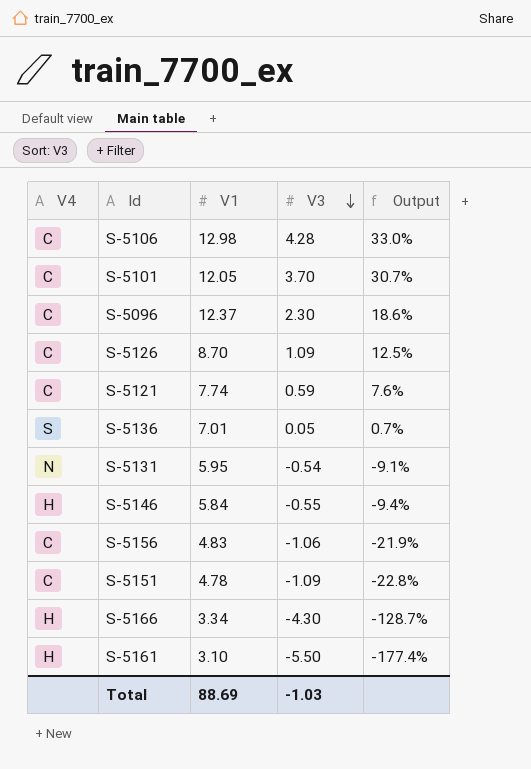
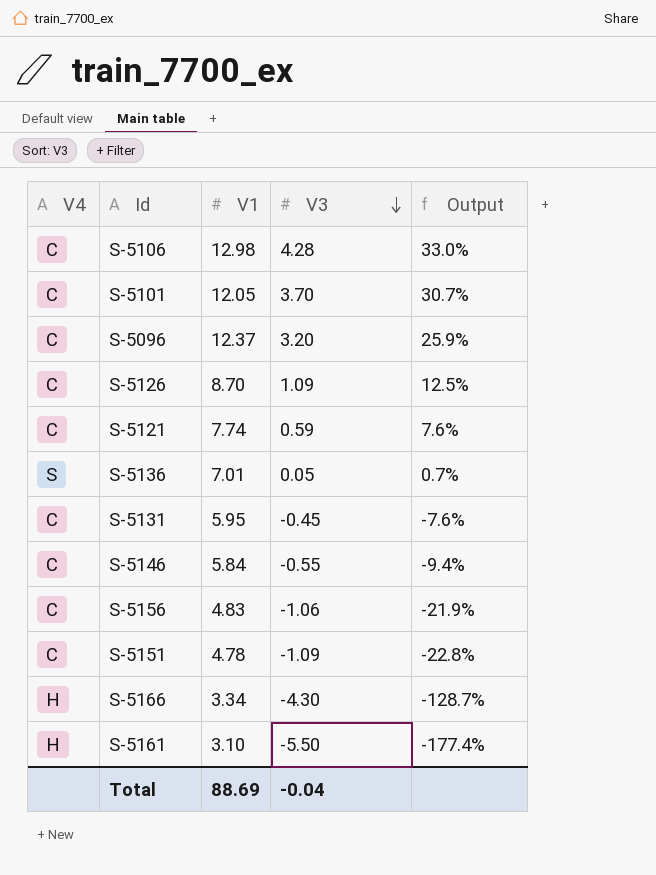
S-5096 | V3: 2.30 -> 3.20
S-5096 | Output: 18.6% -> 25.9%
S-5131 | V4: N -> C
S-5131 | V3: -0.54 -> -0.45
S-5131 | Output: -9.1% -> -7.6%
S-5146 | V4: H -> C
Total | V3: -1.03 -> -0.04

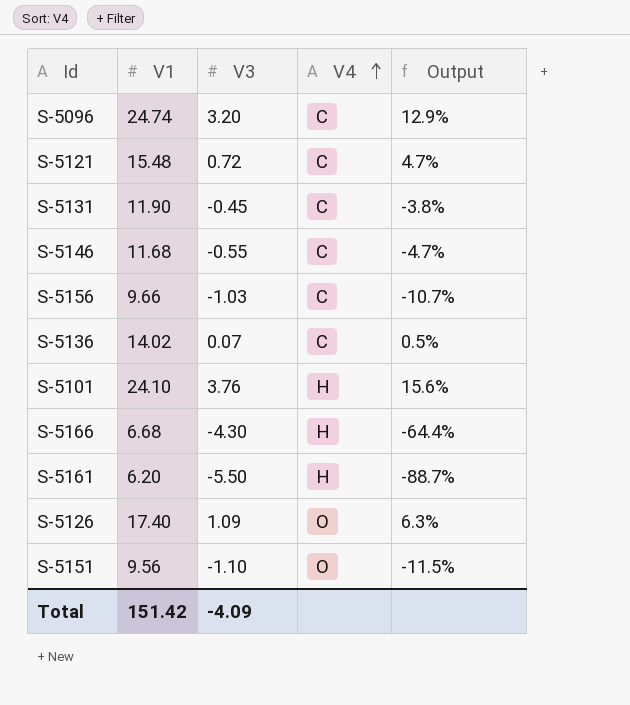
row order: V3 descending -> V4 ascending
column V4 | position: 1 -> 4
row S-5106: C | 12.98 | 4.28 | 33.0% -> none
S-5096 | V1: 12.37 -> 24.74
S-5096 | Output: 25.9% -> 12.9%
S-5121 | V1: 7.74 -> 15.48
S-5121 | V3: 0.59 -> 0.72
S-5121 | Output: 7.6% -> 4.7%
S-5131 | V1: 5.95 -> 11.90
S-5131 | Output: -7.6% -> -3.8%
S-5146 | V1: 5.84 -> 11.68
S-5146 | Output: -9.4% -> -4.7%
S-5156 | V1: 4.83 -> 9.66
S-5156 | V3: -1.06 -> -1.03
S-5156 | Output: -21.9% -> -10.7%
S-5136 | V1: 7.01 -> 14.02
S-5136 | V3: 0.05 -> 0.07
S-5136 | V4: S -> C
S-5136 | Output: 0.7% -> 0.5%
S-5101 | V1: 12.05 -> 24.10
S-5101 | V3: 3.70 -> 3.76
S-5101 | V4: C -> H
S-5101 | Output: 30.7% -> 15.6%
S-5166 | V1: 3.34 -> 6.68
S-5166 | Output: -128.7% -> -64.4%
S-5161 | V1: 3.10 -> 6.20
S-5161 | Output: -177.4% -> -88.7%
S-5126 | V1: 8.70 -> 17.40
S-5126 | V4: C -> O
S-5126 | Output: 12.5% -> 6.3%
S-5151 | V1: 4.78 -> 9.56
S-5151 | V3: -1.09 -> -1.10
S-5151 | V4: C -> O
S-5151 | Output: -22.8% -> -11.5%
Total | V1: 88.69 -> 151.42
Total | V3: -0.04 -> -4.09

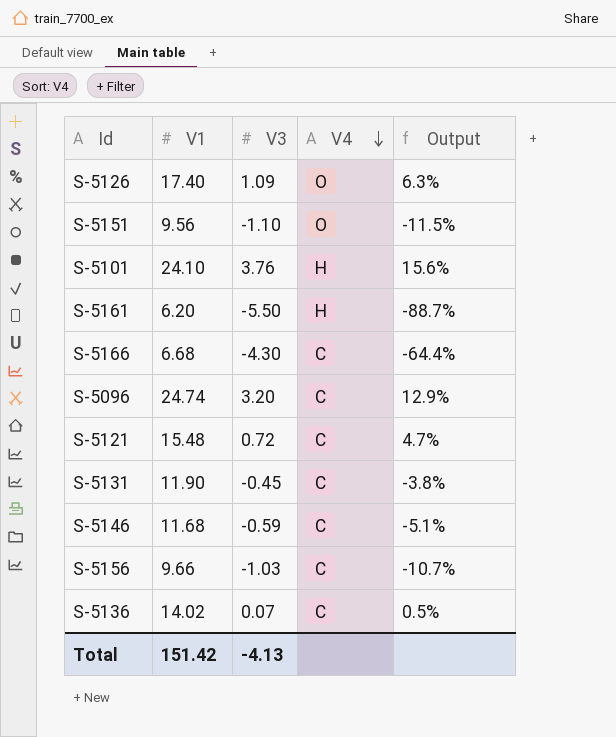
row order: V4 ascending -> V4 descending
S-5166 | V4: H -> C
S-5146 | V3: -0.55 -> -0.59
S-5146 | Output: -4.7% -> -5.1%
Total | V3: -4.09 -> -4.13

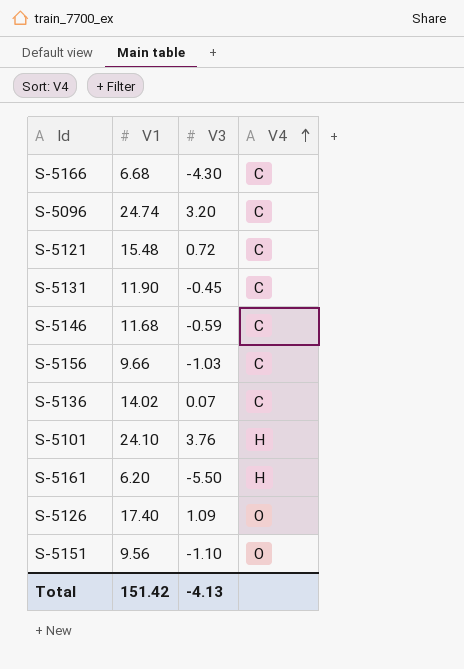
row order: V4 descending -> V4 ascending
column Output | formula: [V3] / [V1] -> none

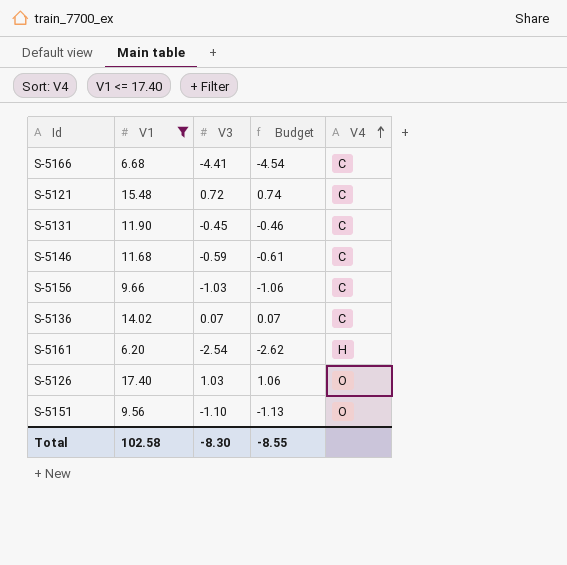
filter: none -> V1 <= 17.40
column Budget | formula: none -> [V3] * 1.03
S-5166 | V3: -4.30 -> -4.41
S-5161 | V3: -5.50 -> -2.54
S-5126 | V3: 1.09 -> 1.03
Total | V1: 151.42 -> 102.58
Total | V3: -4.13 -> -8.30

